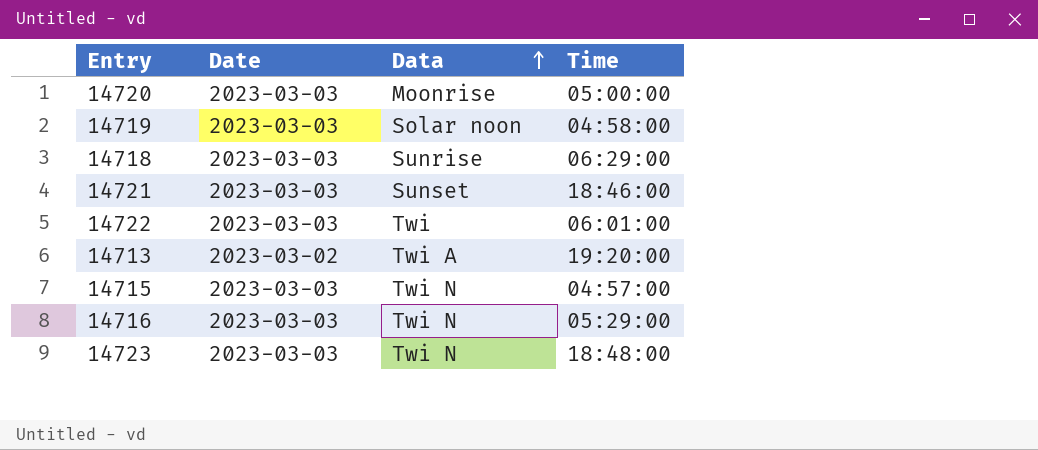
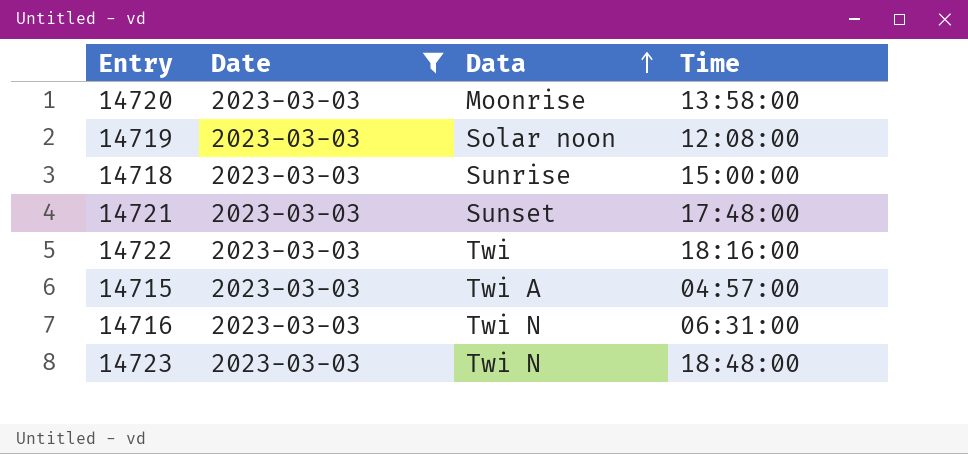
filter: none -> Date = 2023-03-03
14720 | Time: 05:00:00 -> 13:58:00
14719 | Time: 04:58:00 -> 12:08:00
14718 | Time: 06:29:00 -> 15:00:00
14721 | Time: 18:46:00 -> 17:48:00
14722 | Time: 06:01:00 -> 18:16:00
14715 | Data: Twi N -> Twi A
14716 | Time: 05:29:00 -> 06:31:00

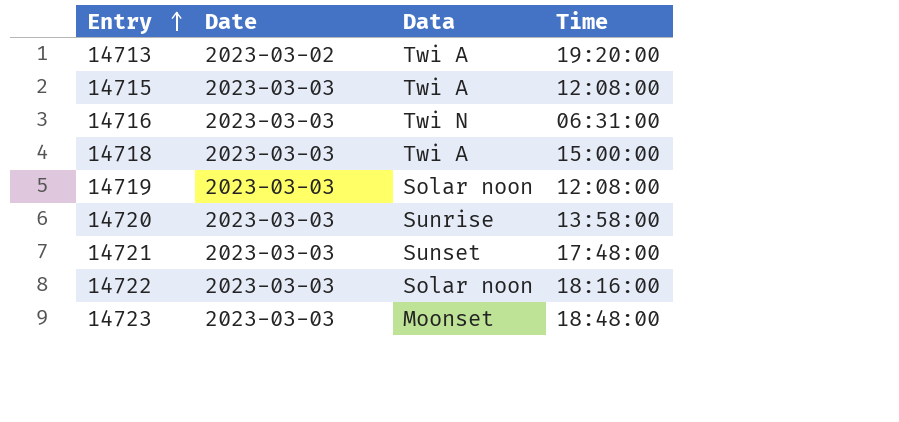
filter: Date = 2023-03-03 -> none
row order: Data ascending -> Entry ascending
14715 | Time: 04:57:00 -> 12:08:00
14718 | Data: Sunrise -> Twi A
14720 | Data: Moonrise -> Sunrise
14722 | Data: Twi -> Solar noon
14723 | Data: Twi N -> Moonset

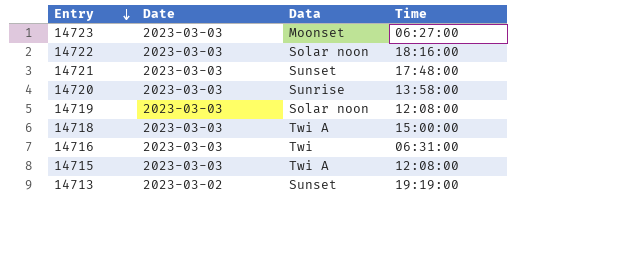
row order: Entry ascending -> Entry descending
14723 | Time: 18:48:00 -> 06:27:00
14716 | Data: Twi N -> Twi
14713 | Data: Twi A -> Sunset
14713 | Time: 19:20:00 -> 19:19:00

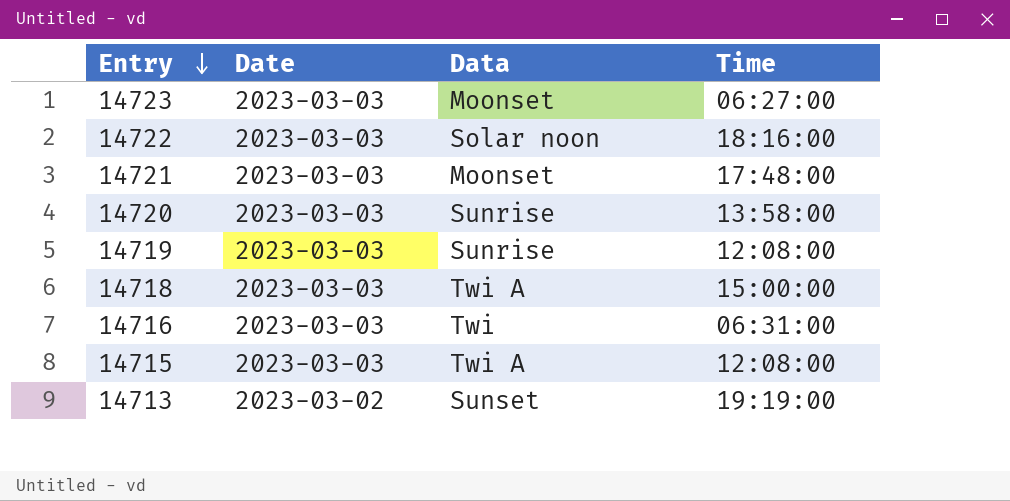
14721 | Data: Sunset -> Moonset
14719 | Data: Solar noon -> Sunrise

